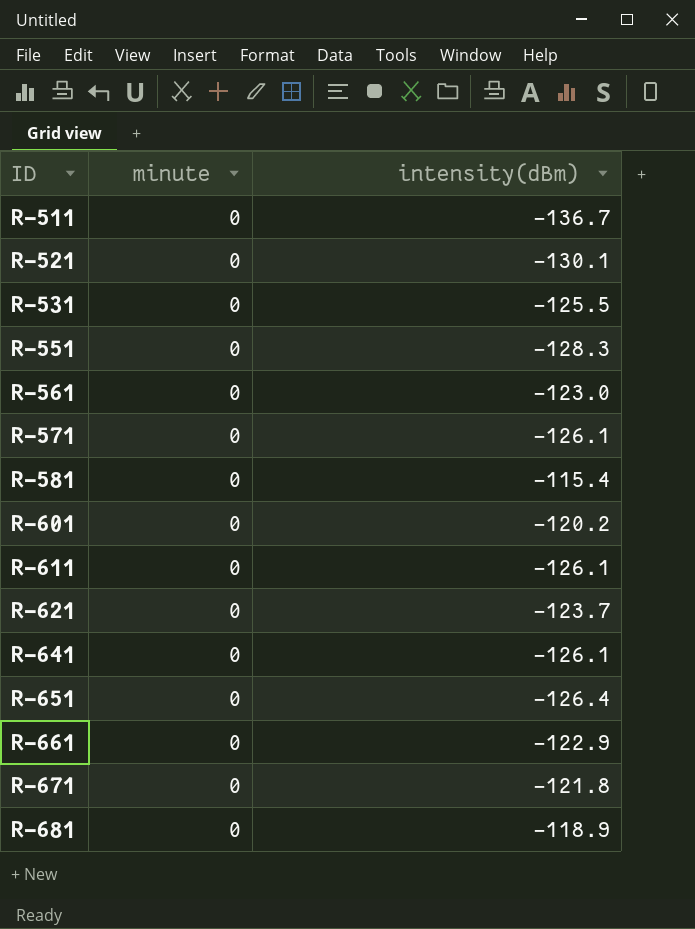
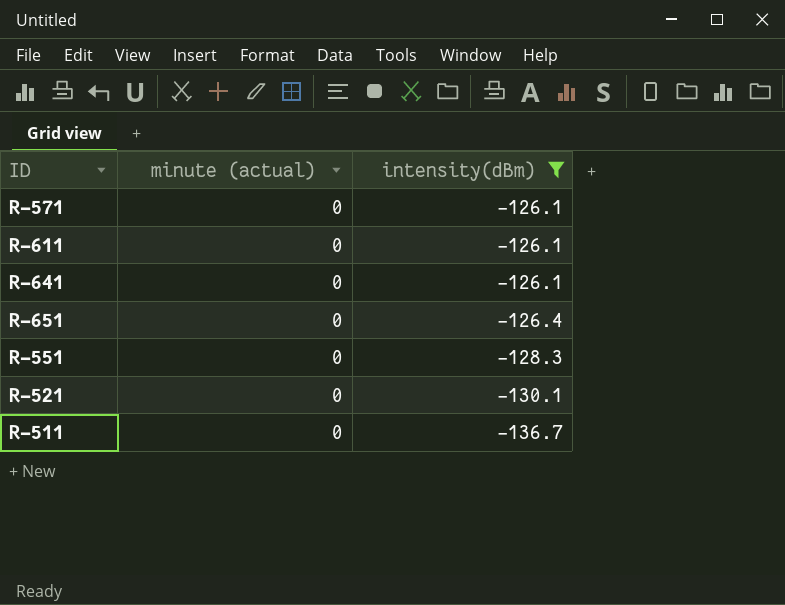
filter: none -> intensity(dBm) <= -126.1
row order: ID ascending -> intensity(dBm) descending
column name: minute -> minute (actual)

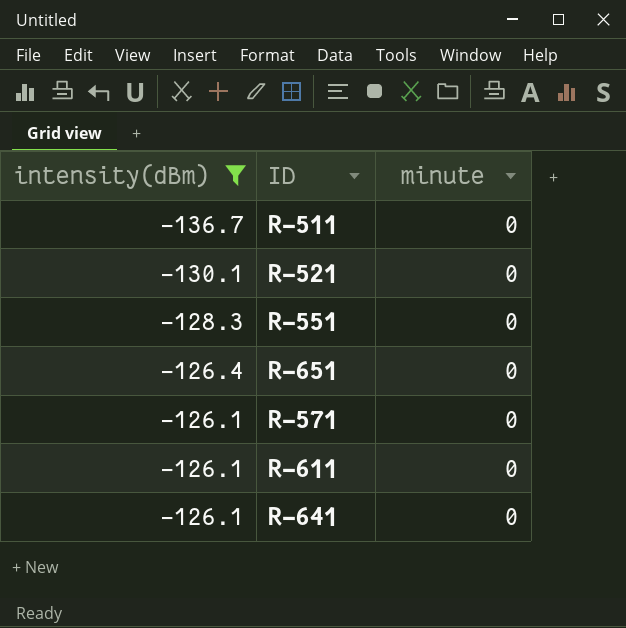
row order: intensity(dBm) descending -> intensity(dBm) ascending
column intensity(dBm) | position: 3 -> 1
column name: minute (actual) -> minute

